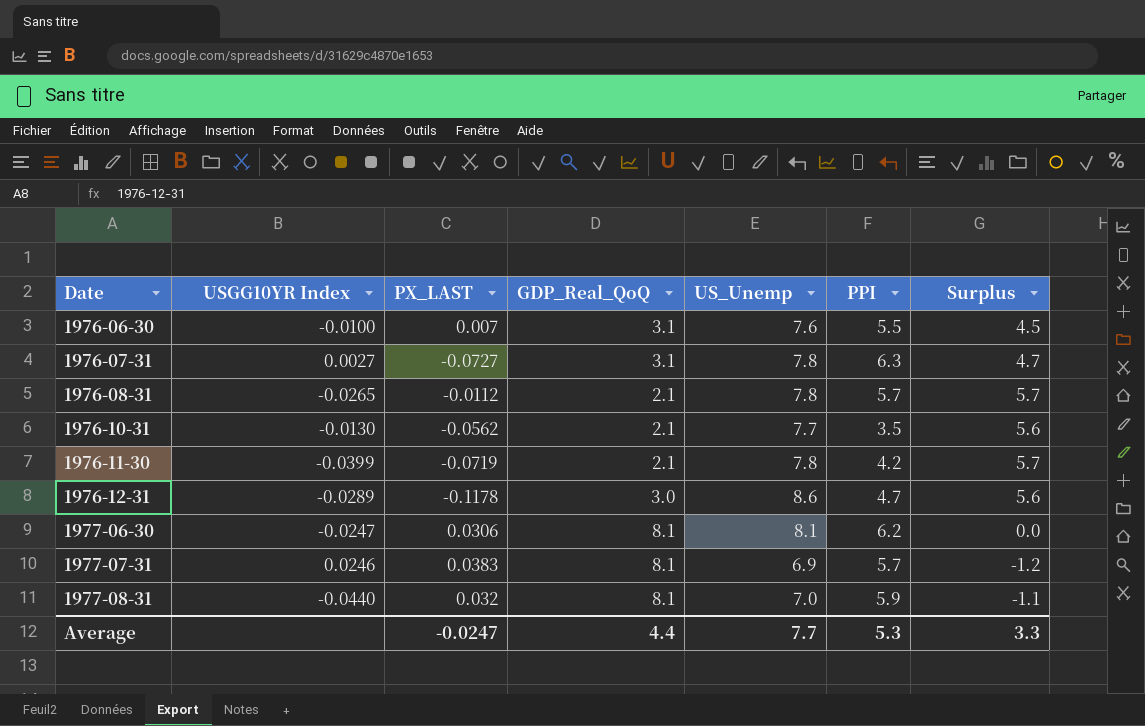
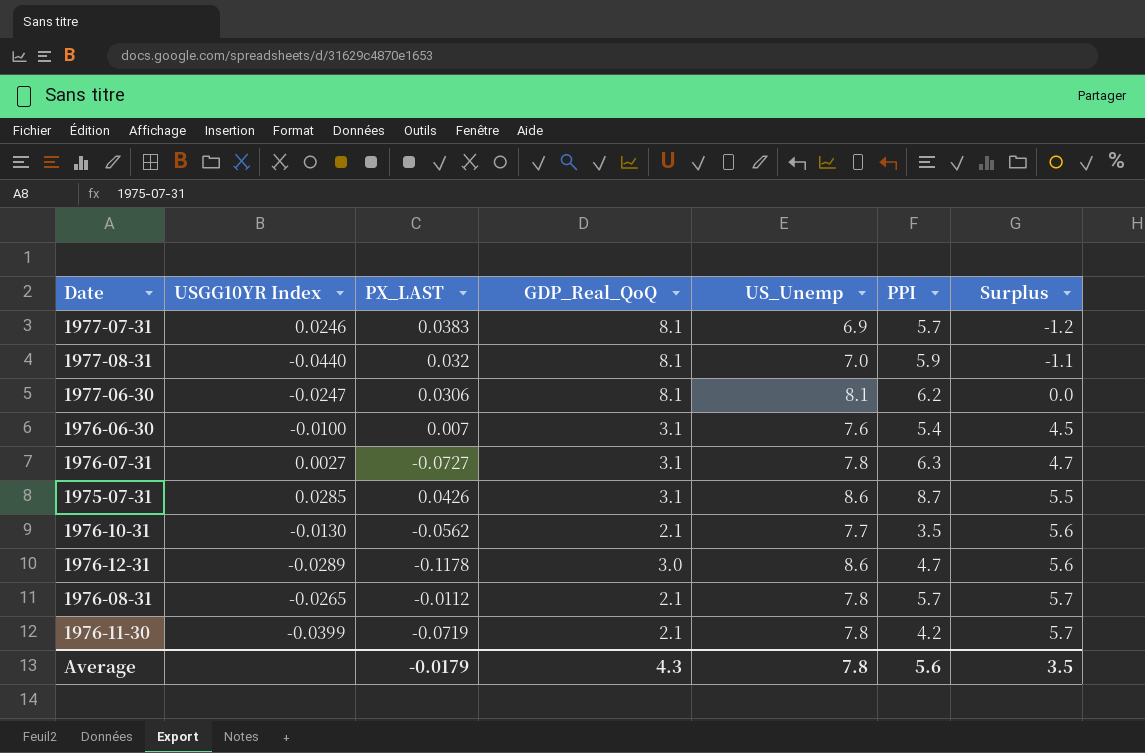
row order: Date ascending -> Surplus ascending
1976-06-30 | PPI: 5.5 -> 5.4
row 1975-07-31: none -> 0.0285 | 0.0426 | 3.1 | 8.6 | 8.7 | 5.5
Average | PX_LAST: -0.0247 -> -0.0179
Average | GDP_Real_QoQ: 4.4 -> 4.3
Average | US_Unemp: 7.7 -> 7.8
Average | PPI: 5.3 -> 5.6
Average | Surplus: 3.3 -> 3.5

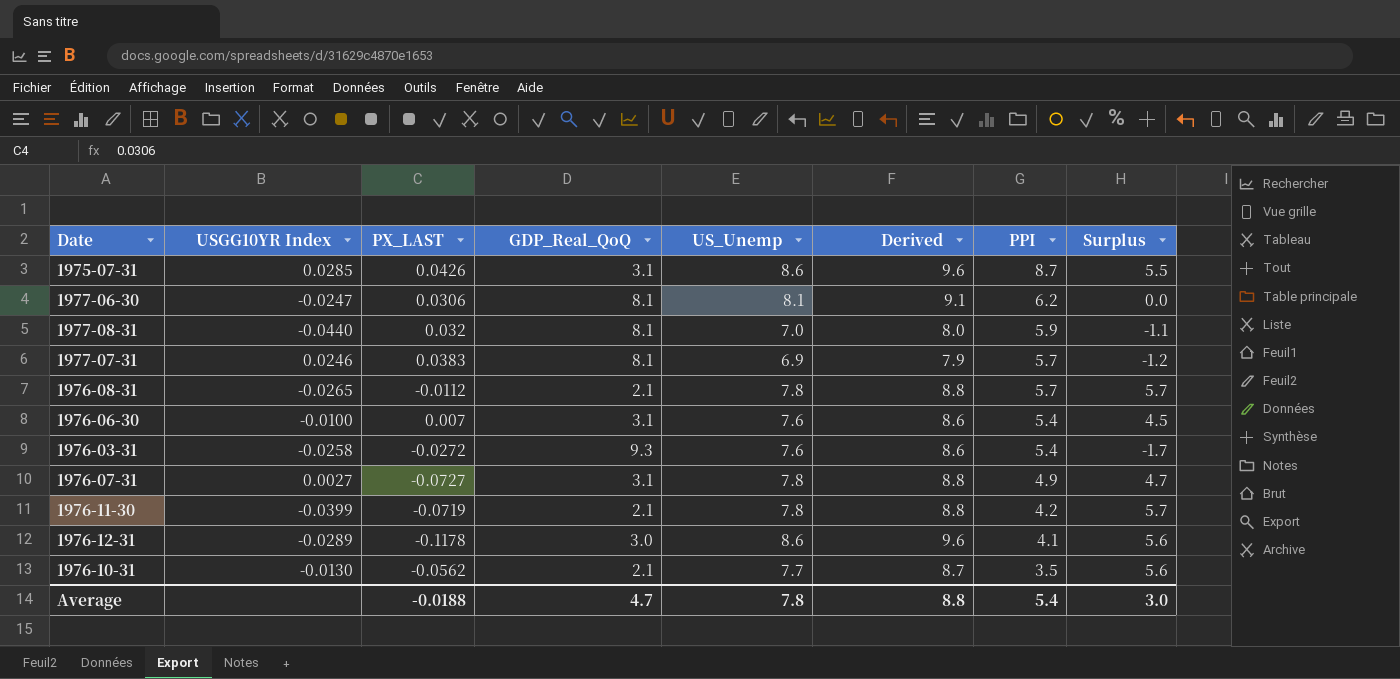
row order: Surplus ascending -> PPI descending
column Derived | formula: none -> [US_Unemp] + 1
row 1976-03-31: none -> -0.0258 | -0.0272 | 9.3 | 7.6 | 8.6 | 5.4 | -1.7
1976-07-31 | PPI: 6.3 -> 4.9
1976-12-31 | PPI: 4.7 -> 4.1
Average | PX_LAST: -0.0179 -> -0.0188
Average | GDP_Real_QoQ: 4.3 -> 4.7
Average | PPI: 5.6 -> 5.4
Average | Surplus: 3.5 -> 3.0

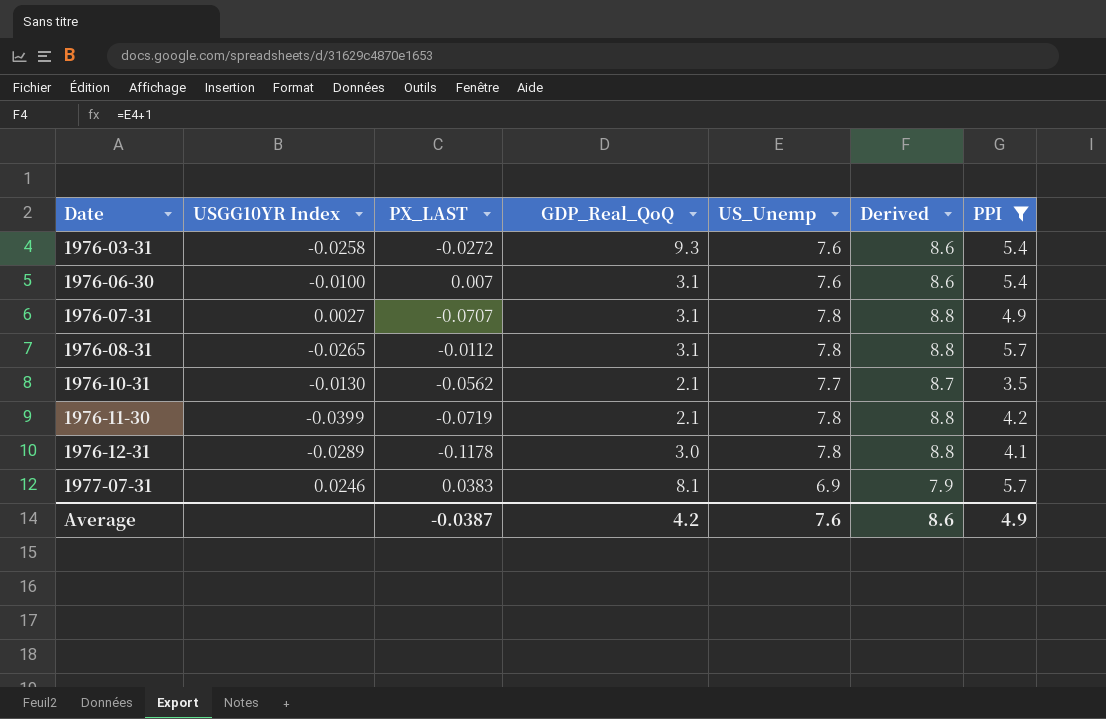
filter: none -> PPI <= 5.7
row order: PPI descending -> Date ascending
column Surplus | formula: [US_Unemp] - [GDP_Real_QoQ] -> none
1976-07-31 | PX_LAST: -0.0727 -> -0.0707
1976-08-31 | GDP_Real_QoQ: 2.1 -> 3.1
1976-12-31 | US_Unemp: 8.6 -> 7.8
1976-12-31 | Derived: 9.6 -> 8.8
Average | PX_LAST: -0.0188 -> -0.0387
Average | GDP_Real_QoQ: 4.7 -> 4.2
Average | US_Unemp: 7.8 -> 7.6
Average | Derived: 8.8 -> 8.6
Average | PPI: 5.4 -> 4.9

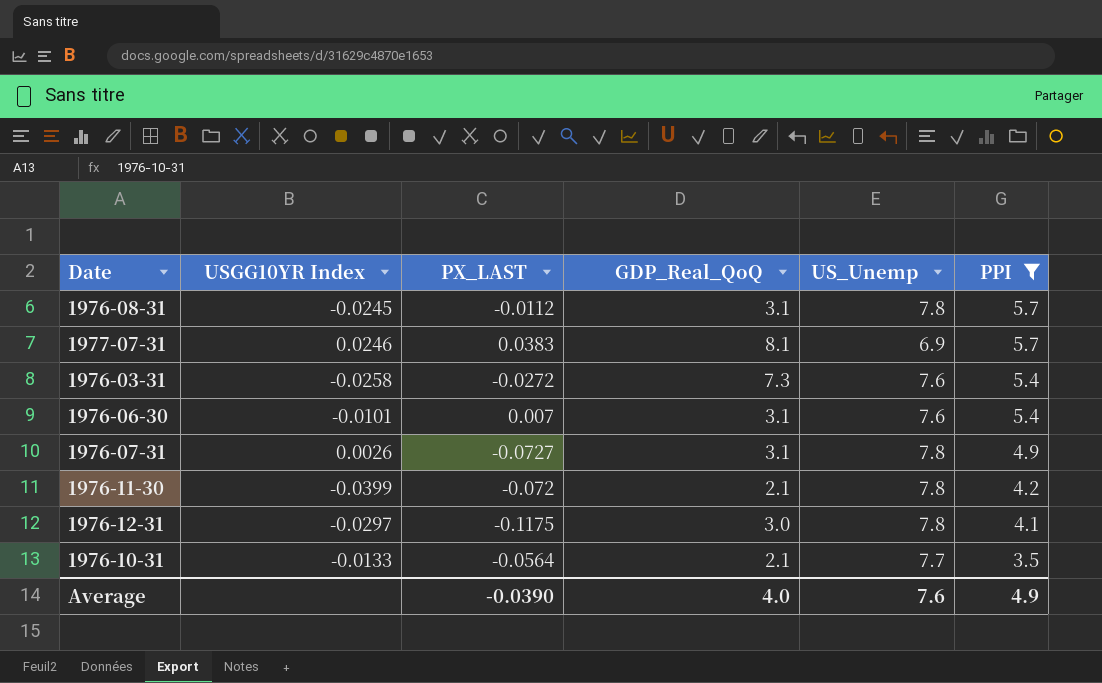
row order: Date ascending -> PPI descending
column Derived | formula: [US_Unemp] + 1 -> none
1976-08-31 | USGG10YR Index: -0.0265 -> -0.0245
1976-03-31 | GDP_Real_QoQ: 9.3 -> 7.3
1976-06-30 | USGG10YR Index: -0.0100 -> -0.0101
1976-07-31 | USGG10YR Index: 0.0027 -> 0.0026
1976-07-31 | PX_LAST: -0.0707 -> -0.0727
1976-11-30 | PX_LAST: -0.0719 -> -0.072
1976-12-31 | USGG10YR Index: -0.0289 -> -0.0297
1976-12-31 | PX_LAST: -0.1178 -> -0.1175
1976-10-31 | USGG10YR Index: -0.0130 -> -0.0133
1976-10-31 | PX_LAST: -0.0562 -> -0.0564
Average | PX_LAST: -0.0387 -> -0.0390
Average | GDP_Real_QoQ: 4.2 -> 4.0

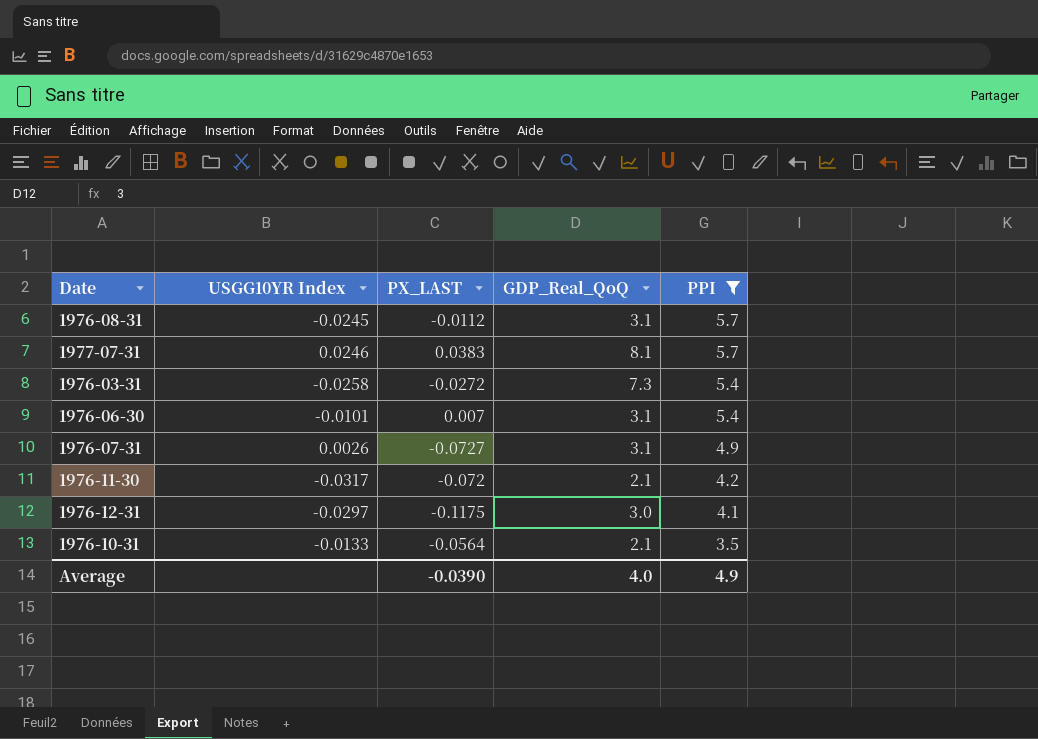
column US_Unemp | position: 5 -> none
1976-11-30 | USGG10YR Index: -0.0399 -> -0.0317

